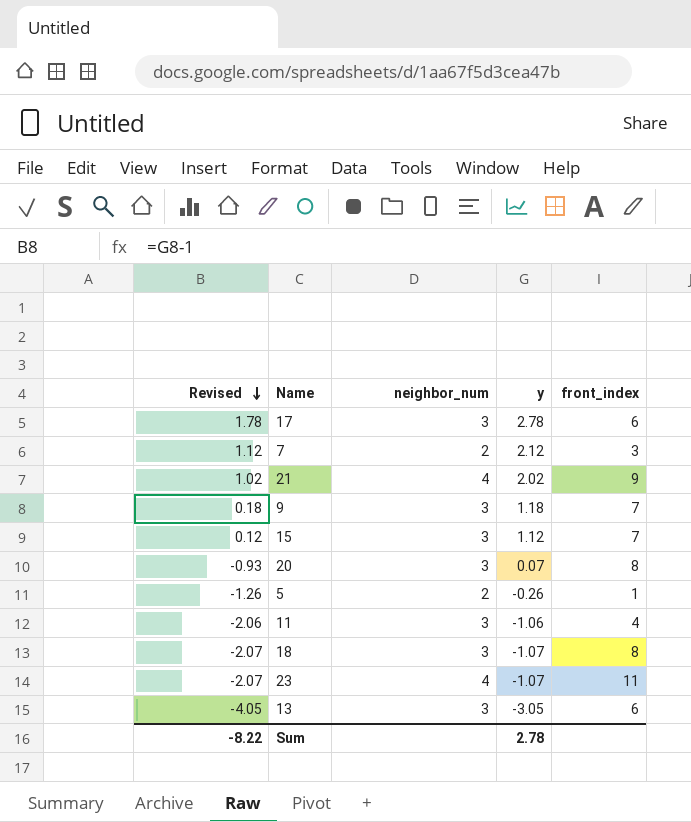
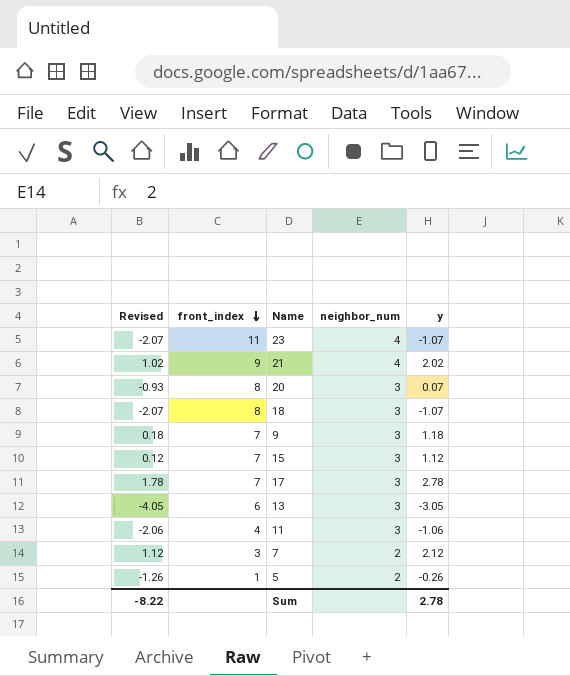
row order: Revised descending -> front_index descending
column front_index | position: 5 -> 2
17 | front_index: 6 -> 7

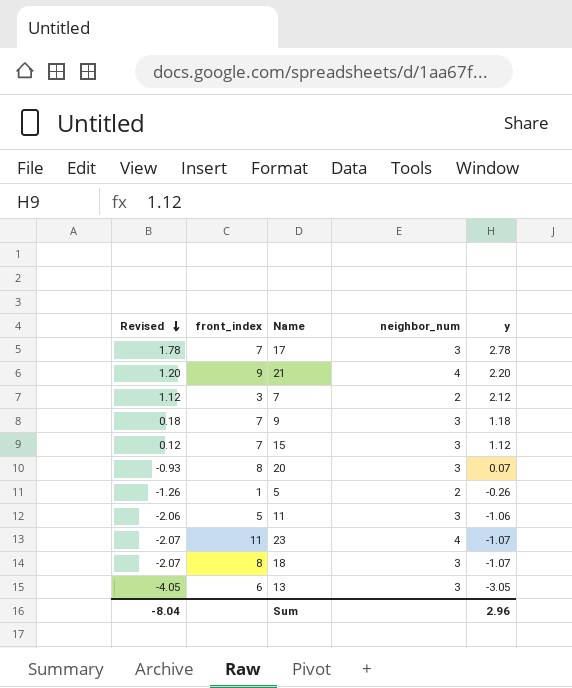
row order: front_index descending -> Revised descending
21 | Revised: 1.02 -> 1.20
21 | y: 2.02 -> 2.20
11 | front_index: 4 -> 5
Sum | Revised: -8.22 -> -8.04
Sum | y: 2.78 -> 2.96

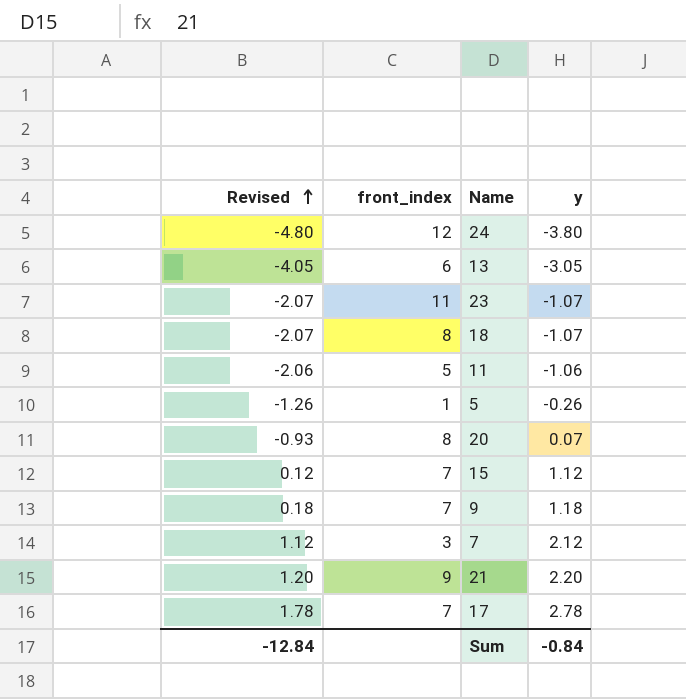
row order: Revised descending -> Revised ascending
column neighbor_num | position: 4 -> none
row 24: none -> -4.80 | 12 | -3.80
Sum | Revised: -8.04 -> -12.84
Sum | y: 2.96 -> -0.84

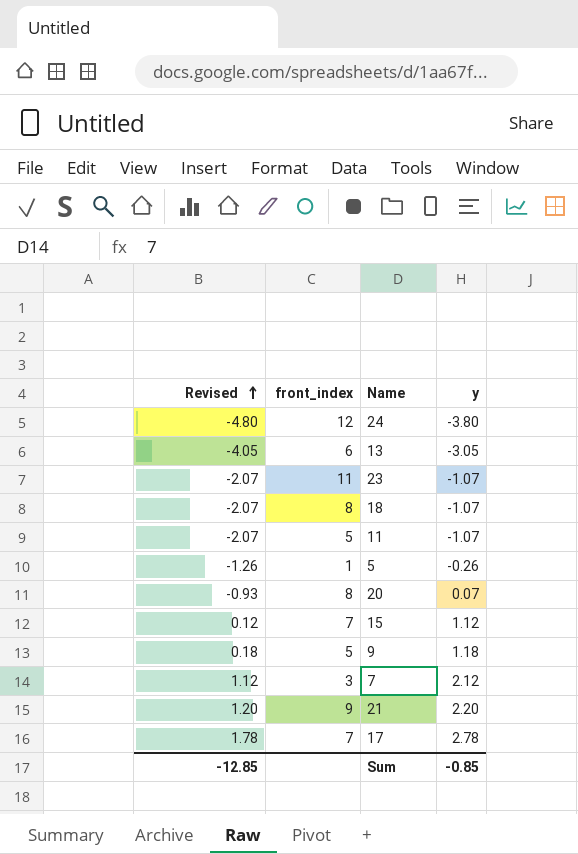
11 | Revised: -2.06 -> -2.07
11 | y: -1.06 -> -1.07
9 | front_index: 7 -> 5
Sum | Revised: -12.84 -> -12.85
Sum | y: -0.84 -> -0.85

